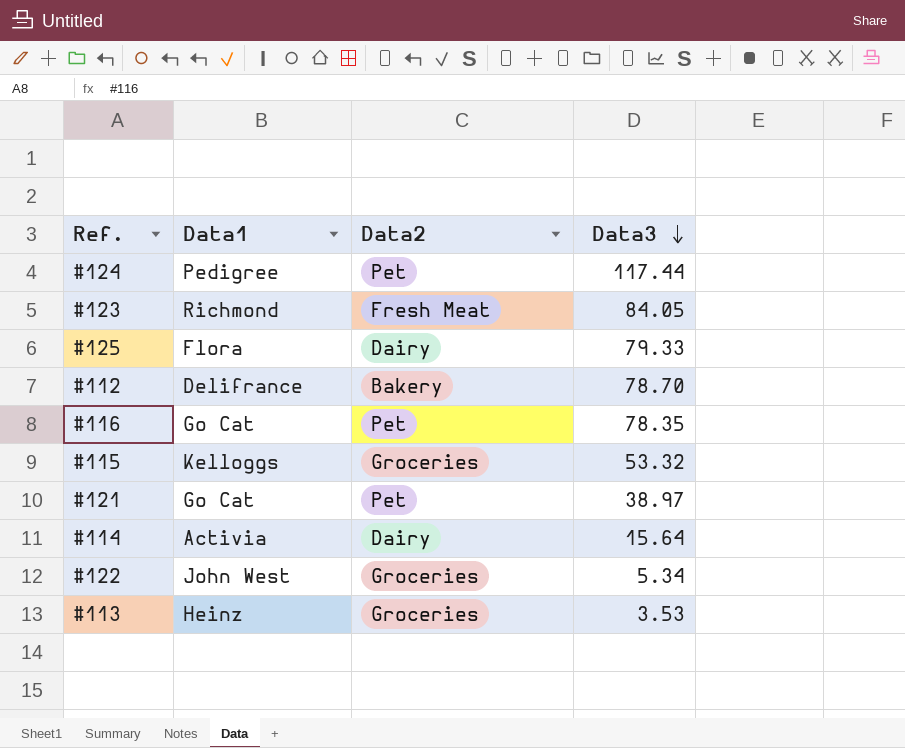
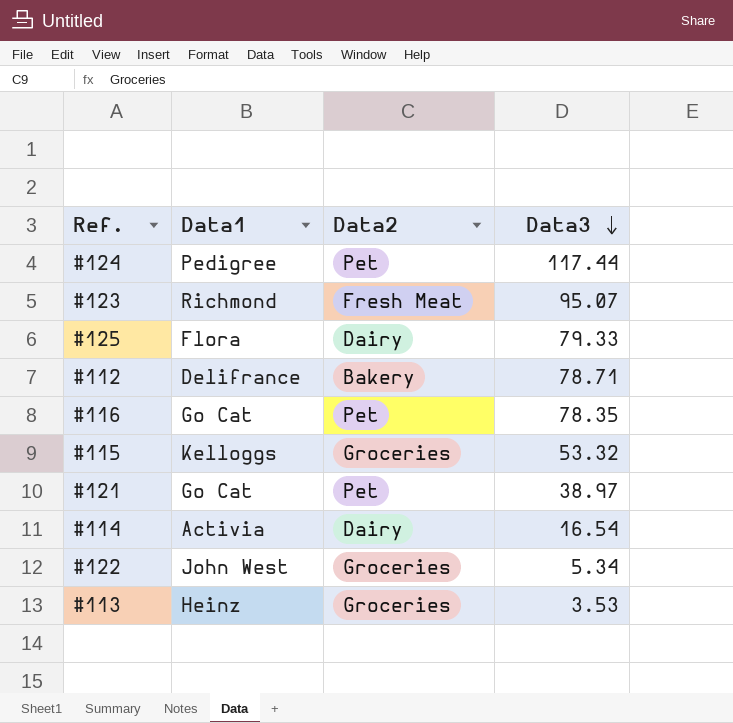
#123 | Data3: 84.05 -> 95.07
#112 | Data3: 78.70 -> 78.71
#114 | Data3: 15.64 -> 16.54

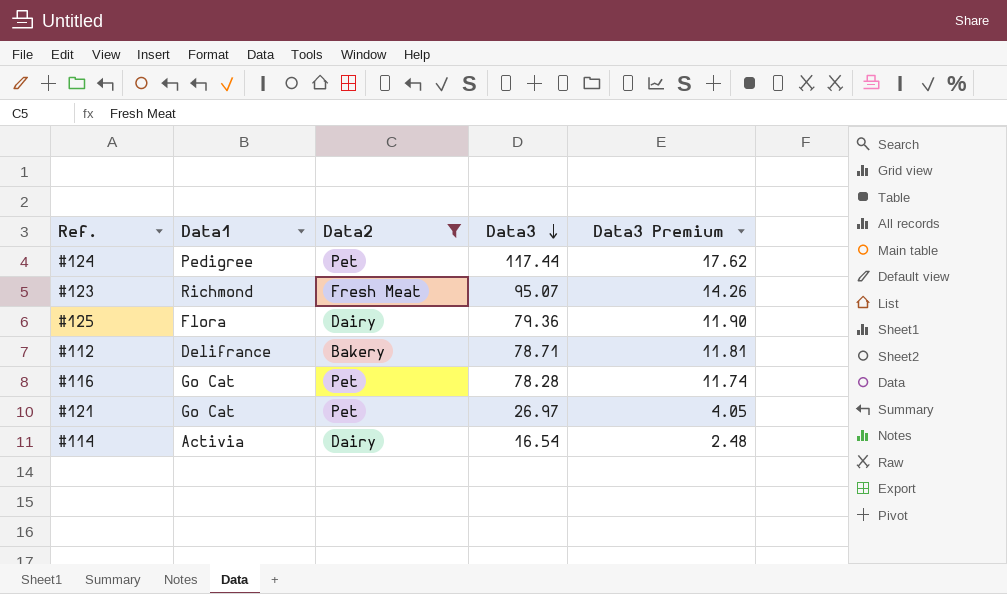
filter: none -> Data2 != Groceries
column Data3 Premium | formula: none -> [Data3] * 0.15
#125 | Data3: 79.33 -> 79.36
#116 | Data3: 78.35 -> 78.28
#121 | Data3: 38.97 -> 26.97

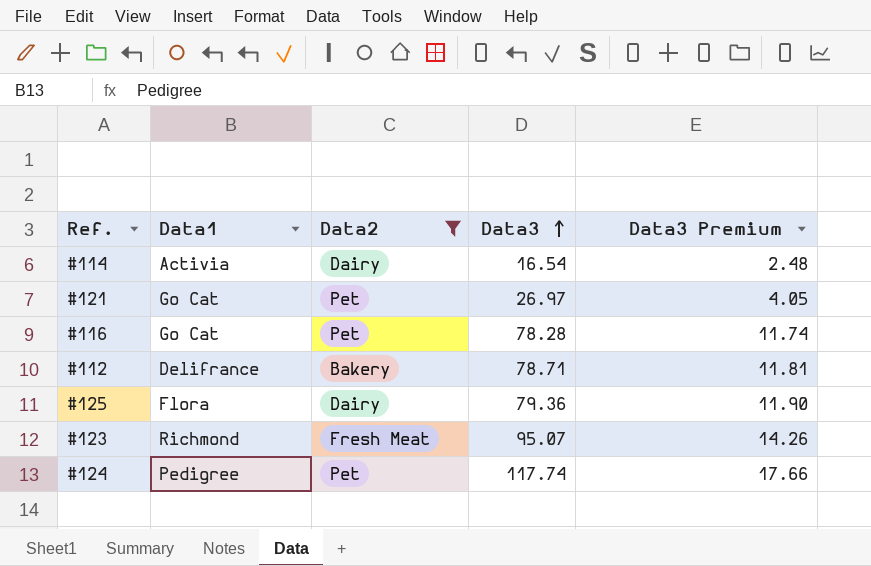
row order: Data3 descending -> Data3 ascending
#124 | Data3: 117.44 -> 117.74
#124 | Data3 Premium: 17.62 -> 17.66

